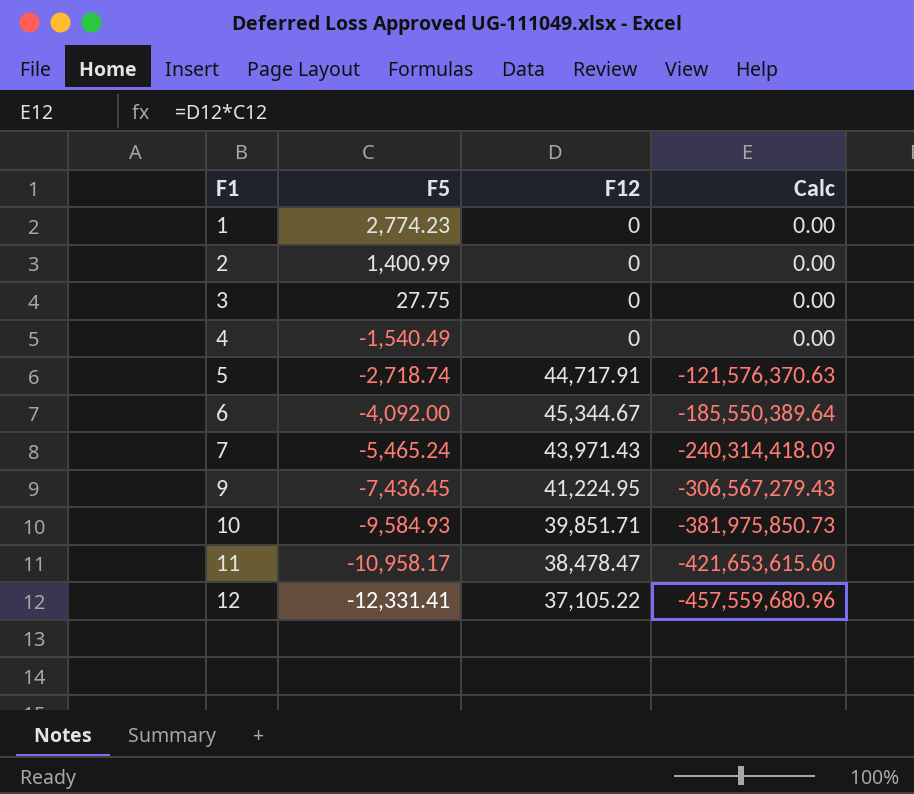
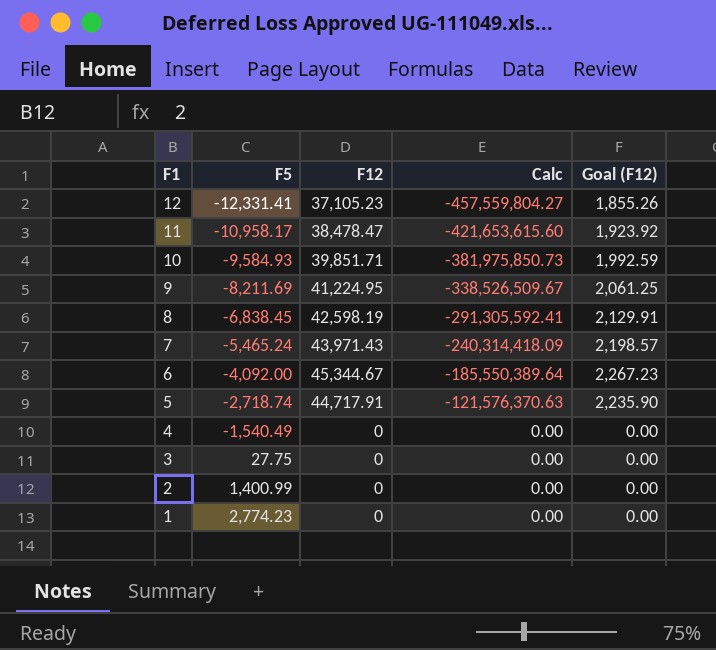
row order: F1 ascending -> F1 descending
column Goal (F12) | formula: none -> [F12] * 0.05
12 | F12: 37,105.22 -> 37,105.23
12 | Calc: -457,559,680.96 -> -457,559,804.27
9 | F5: -7,436.45 -> -8,211.69
9 | Calc: -306,567,279.43 -> -338,526,509.67
row 8: none -> -6,838.45 | 42,598.19 | -291,305,592.41 | 2,129.91

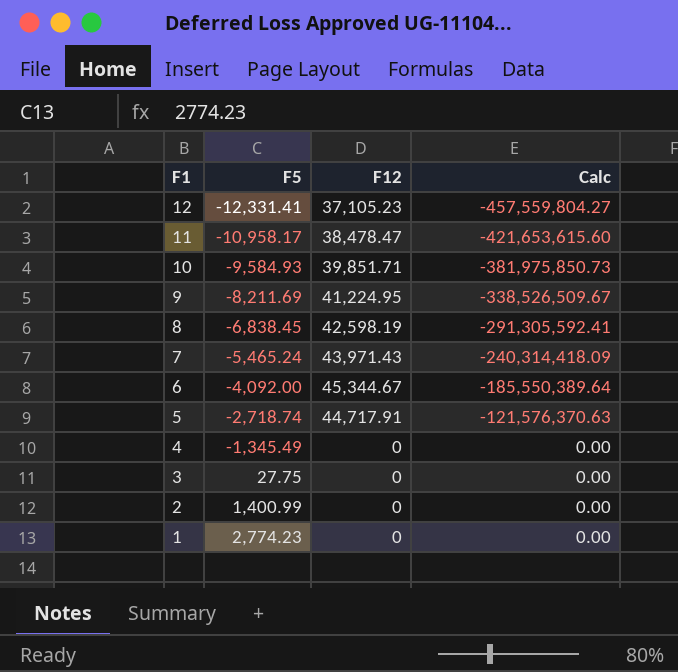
column Goal (F12) | formula: [F12] * 0.05 -> none
4 | F5: -1,540.49 -> -1,345.49

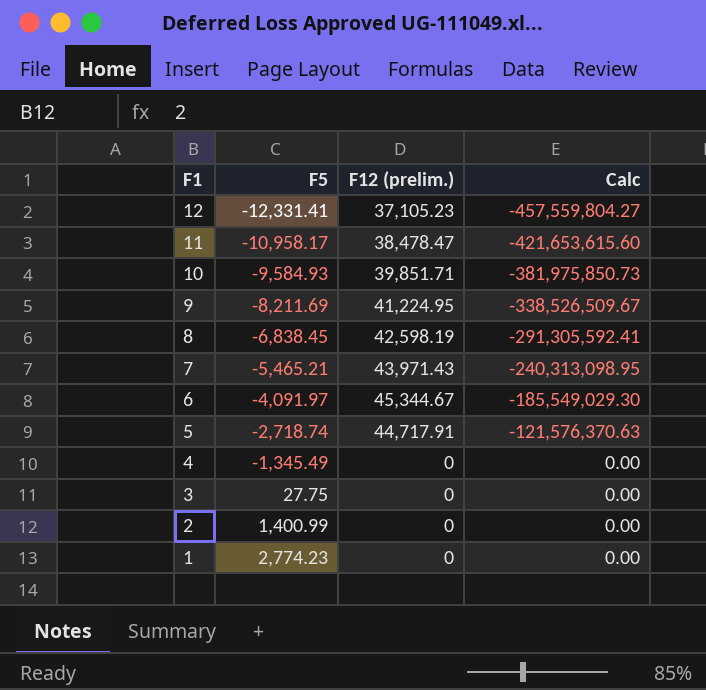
column name: F12 -> F12 (prelim.)
7 | F5: -5,465.24 -> -5,465.21
7 | Calc: -240,314,418.09 -> -240,313,098.95
6 | F5: -4,092.00 -> -4,091.97
6 | Calc: -185,550,389.64 -> -185,549,029.30

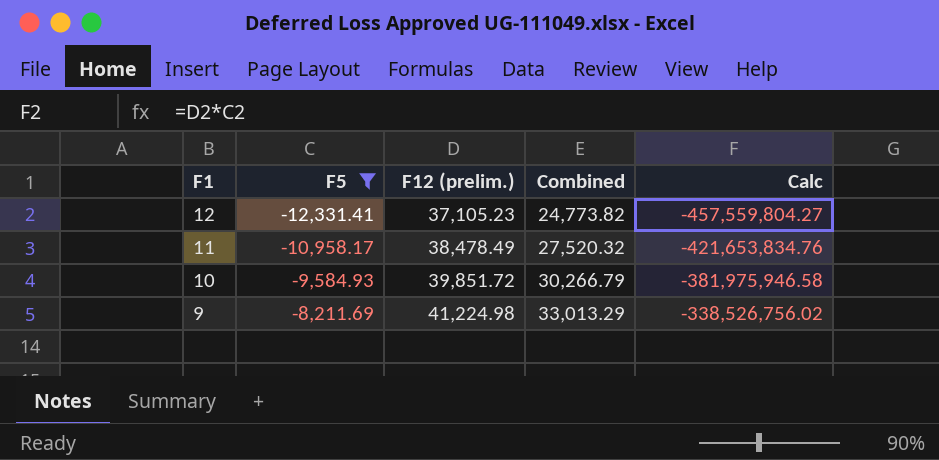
filter: none -> F5 <= -8,211.69
column Combined | formula: none -> [F5] + [F12 (prelim.)]
11 | F12 (prelim.): 38,478.47 -> 38,478.49
11 | Calc: -421,653,615.60 -> -421,653,834.76
10 | F12 (prelim.): 39,851.71 -> 39,851.72
10 | Calc: -381,975,850.73 -> -381,975,946.58
9 | F12 (prelim.): 41,224.95 -> 41,224.98
9 | Calc: -338,526,509.67 -> -338,526,756.02

